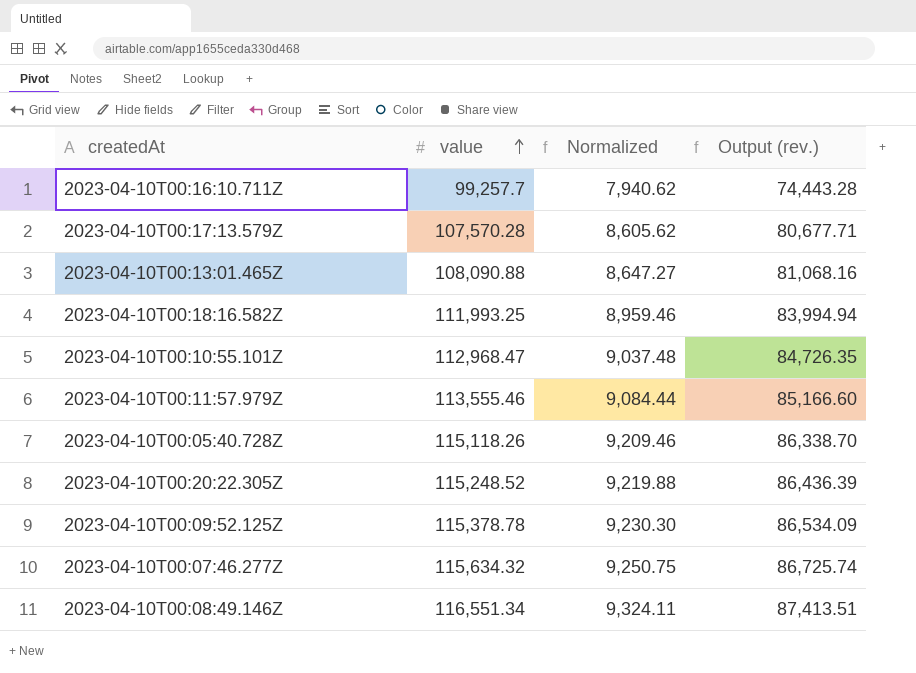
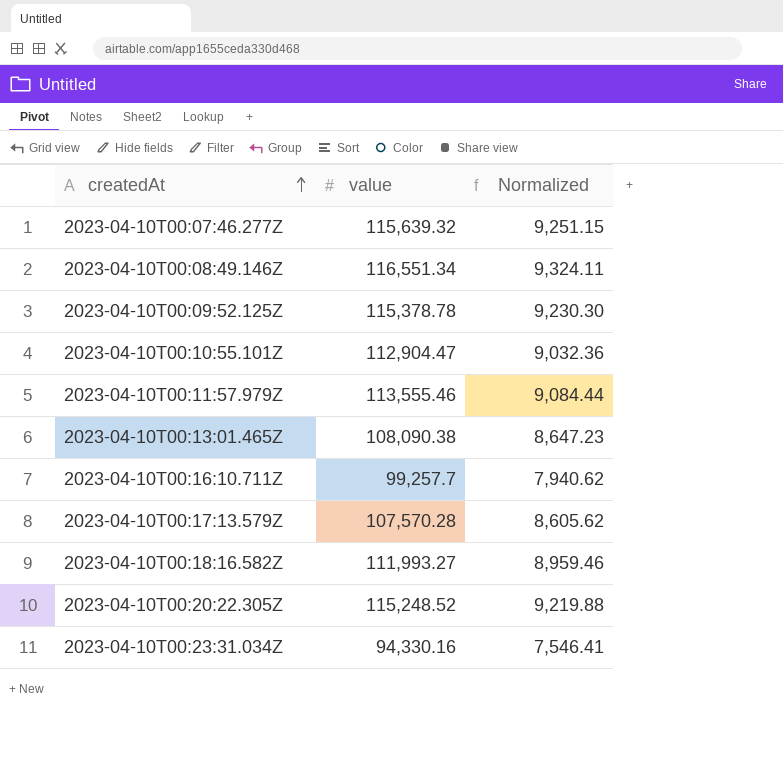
row order: value ascending -> createdAt ascending
column Output (rev.) | formula: [value] * 0.75 -> none
row 2023-04-10T00:05:40.728Z: 115,118.26 | 9,209.46 | 86,338.70 -> none
2023-04-10T00:07:46.277Z | value: 115,634.32 -> 115,639.32
2023-04-10T00:07:46.277Z | Normalized: 9,250.75 -> 9,251.15
2023-04-10T00:10:55.101Z | value: 112,968.47 -> 112,904.47
2023-04-10T00:10:55.101Z | Normalized: 9,037.48 -> 9,032.36
2023-04-10T00:13:01.465Z | value: 108,090.88 -> 108,090.38
2023-04-10T00:13:01.465Z | Normalized: 8,647.27 -> 8,647.23
2023-04-10T00:18:16.582Z | value: 111,993.25 -> 111,993.27
row 2023-04-10T00:23:31.034Z: none -> 94,330.16 | 7,546.41

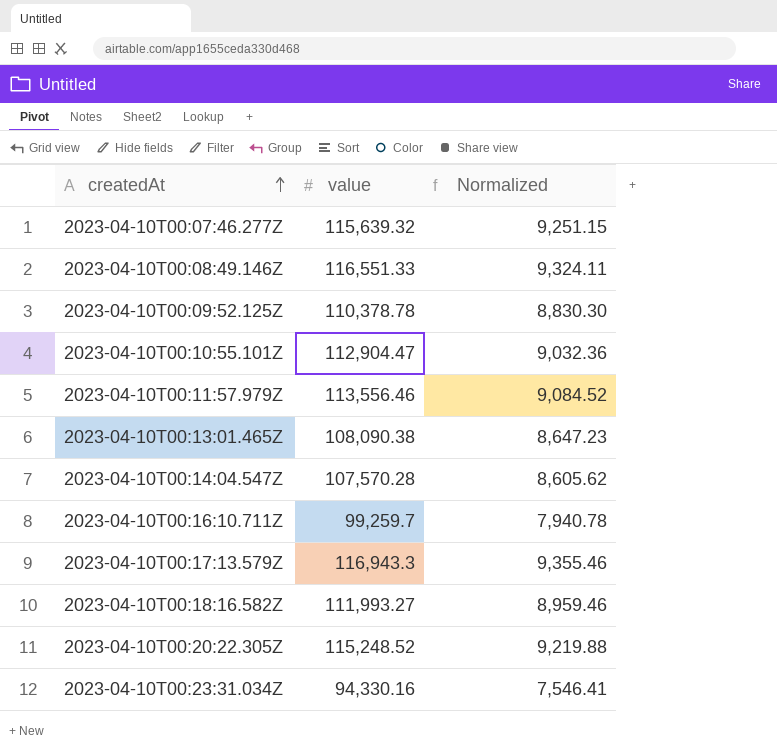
2023-04-10T00:08:49.146Z | value: 116,551.34 -> 116,551.33
2023-04-10T00:09:52.125Z | value: 115,378.78 -> 110,378.78
2023-04-10T00:09:52.125Z | Normalized: 9,230.30 -> 8,830.30
2023-04-10T00:11:57.979Z | value: 113,555.46 -> 113,556.46
2023-04-10T00:11:57.979Z | Normalized: 9,084.44 -> 9,084.52
row 2023-04-10T00:14:04.547Z: none -> 107,570.28 | 8,605.62
2023-04-10T00:16:10.711Z | value: 99,257.7 -> 99,259.7
2023-04-10T00:16:10.711Z | Normalized: 7,940.62 -> 7,940.78
2023-04-10T00:17:13.579Z | value: 107,570.28 -> 116,943.3
2023-04-10T00:17:13.579Z | Normalized: 8,605.62 -> 9,355.46

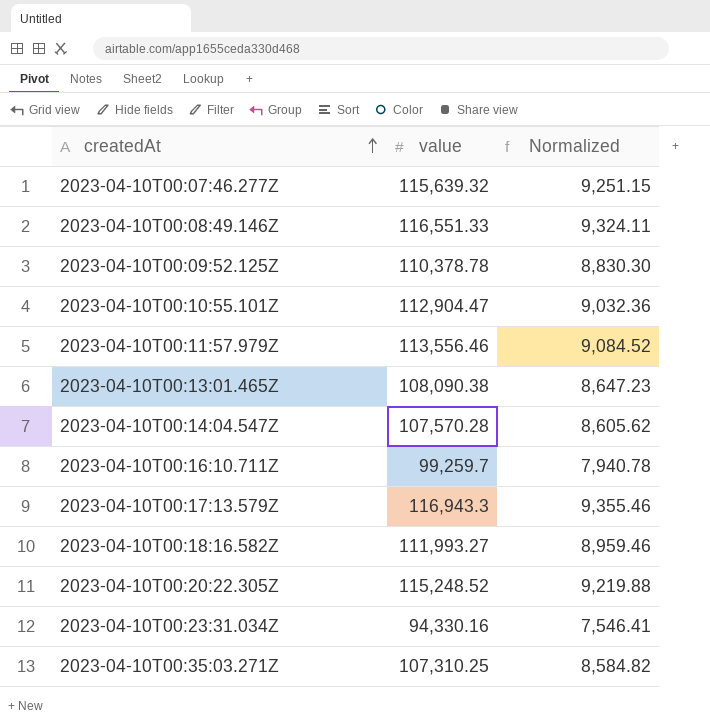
row 2023-04-10T00:35:03.271Z: none -> 107,310.25 | 8,584.82

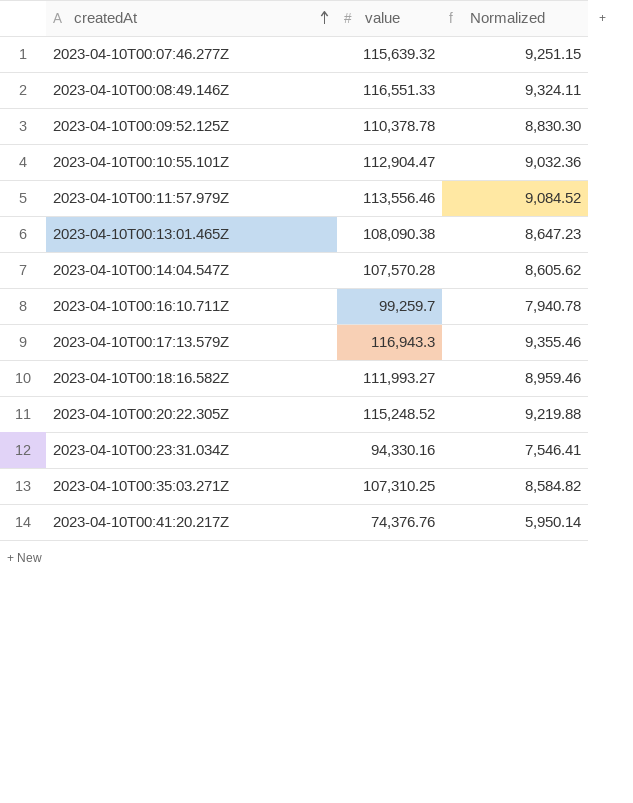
row 2023-04-10T00:41:20.217Z: none -> 74,376.76 | 5,950.14

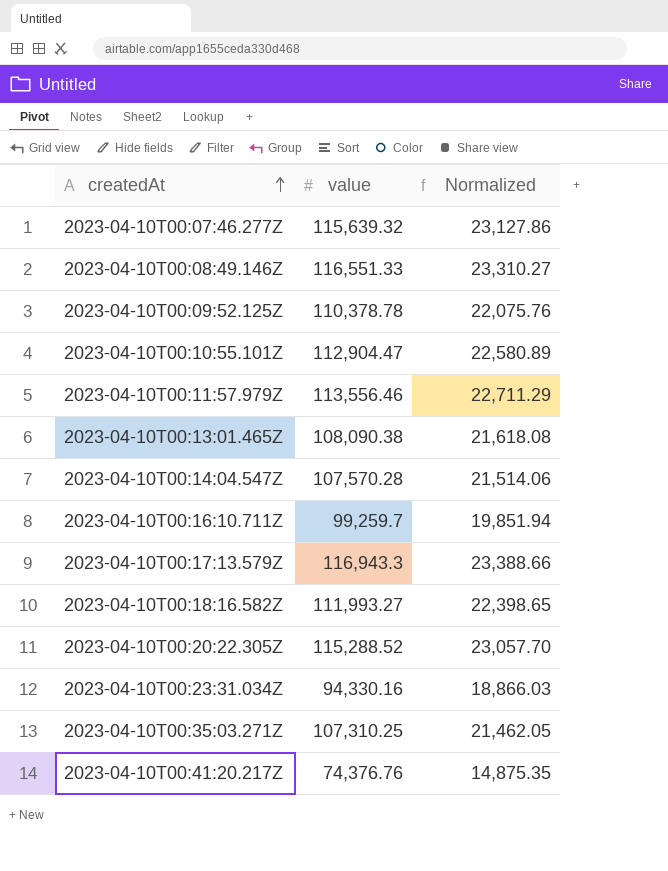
column Normalized | formula: [value] * 0.08 -> [value] * 0.2
2023-04-10T00:20:22.305Z | value: 115,248.52 -> 115,288.52

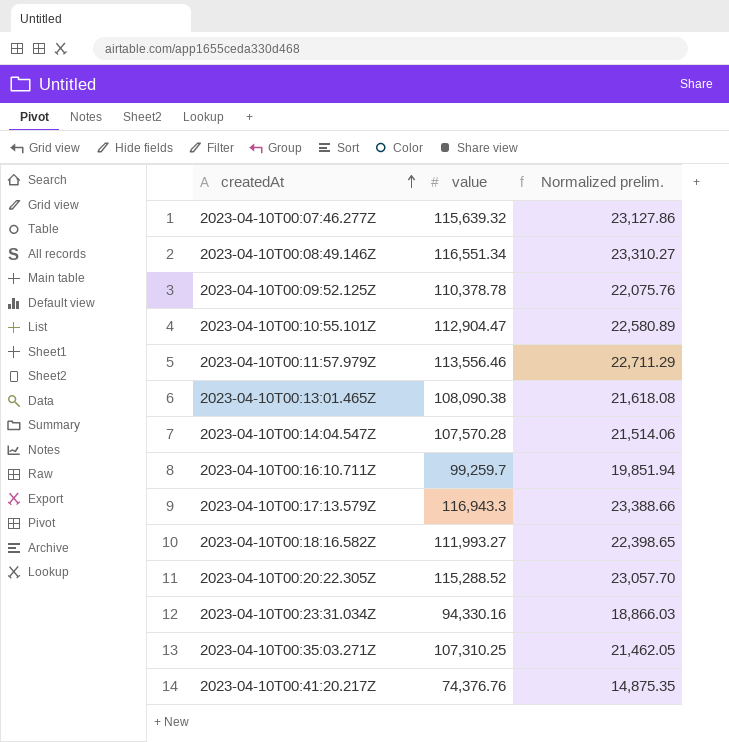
column name: Normalized -> Normalized prelim.
2023-04-10T00:08:49.146Z | value: 116,551.33 -> 116,551.34

